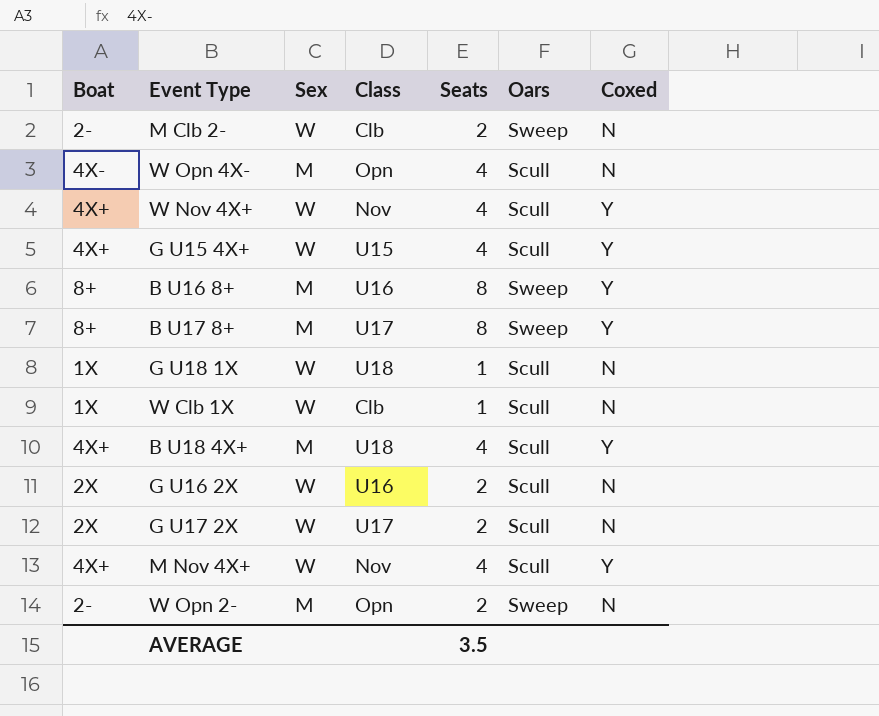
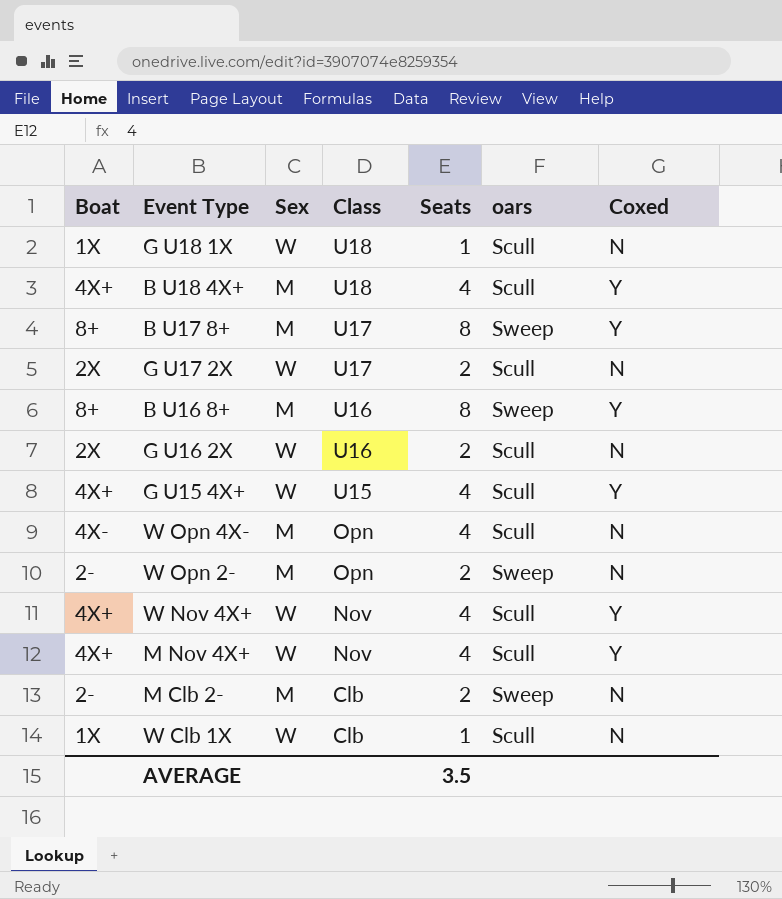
row order: none -> Class descending
column name: Oars -> oars
M Clb 2- | Sex: W -> M

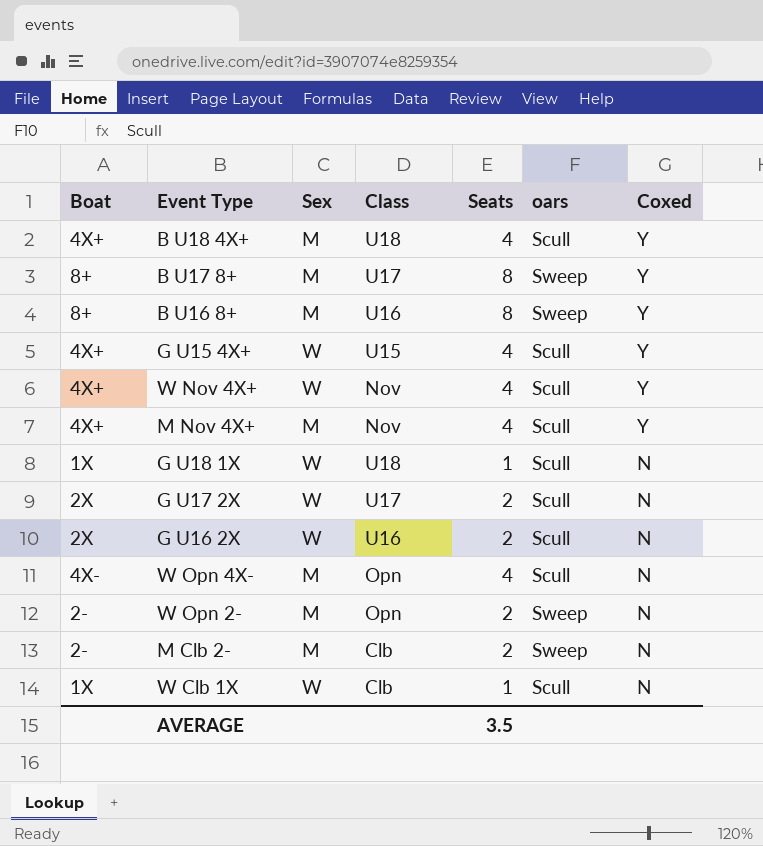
row order: Class descending -> Coxed descending
M Nov 4X+ | Sex: W -> M

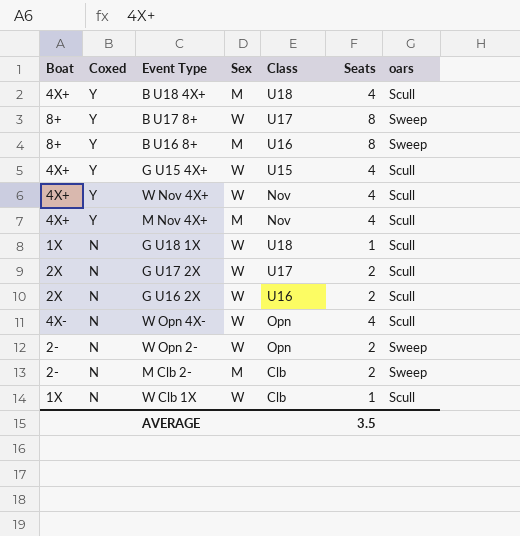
column Coxed | position: 7 -> 2
B U17 8+ | Sex: M -> W
W Opn 4X- | Sex: M -> W
W Opn 2- | Sex: M -> W

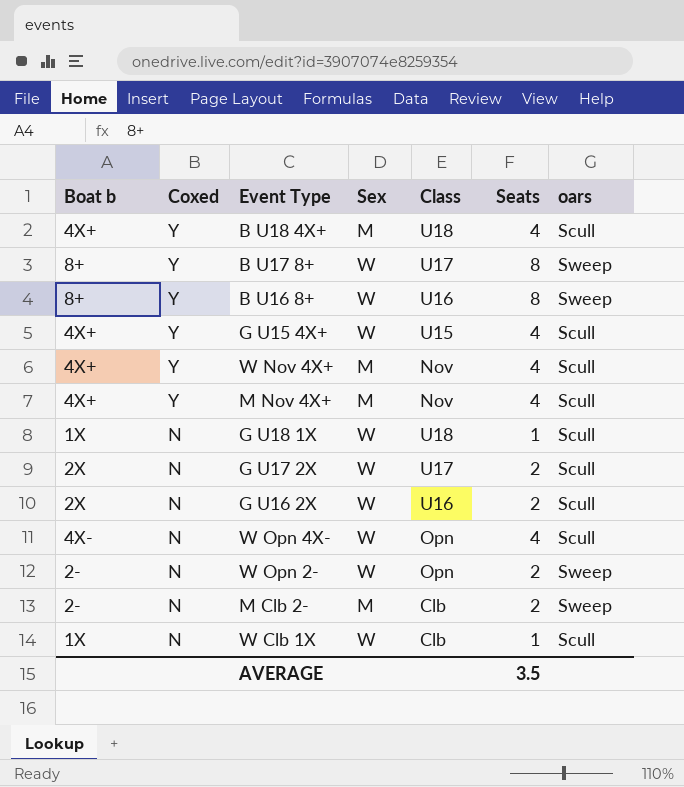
column name: Boat -> Boat b
B U16 8+ | Sex: M -> W
W Nov 4X+ | Sex: W -> M

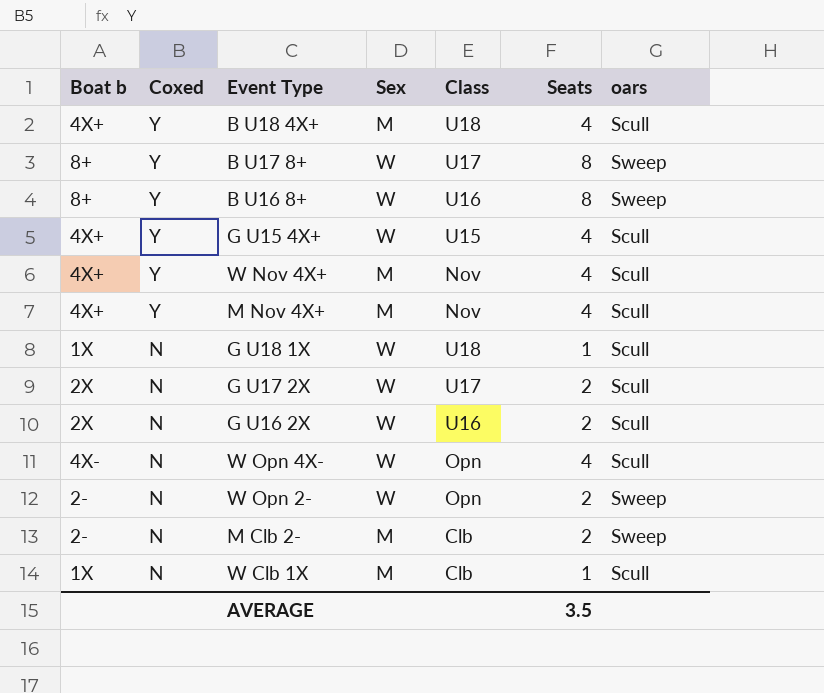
W Clb 1X | Sex: W -> M

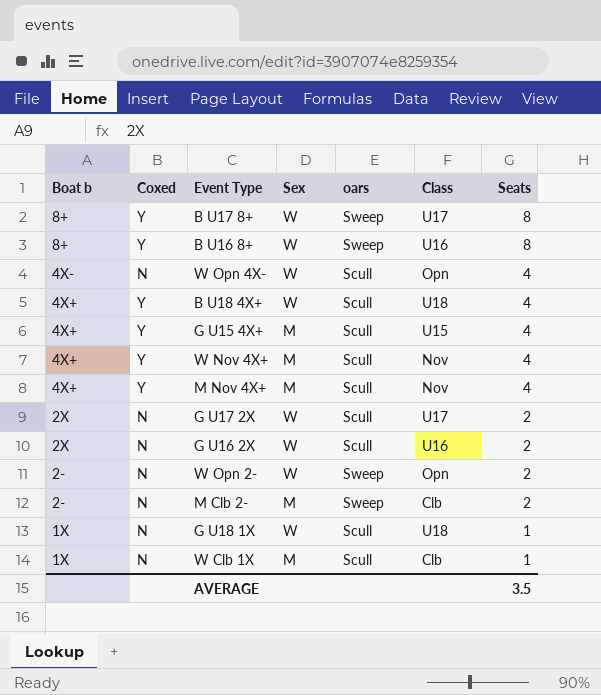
row order: Coxed descending -> Boat b descending
column oars | position: 7 -> 5
B U18 4X+ | Sex: M -> W
G U15 4X+ | Sex: W -> M

